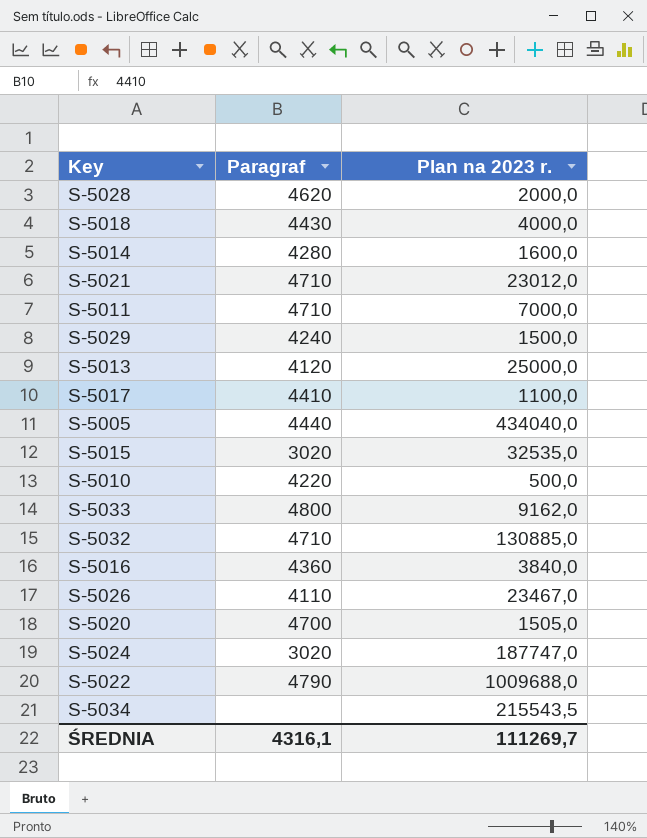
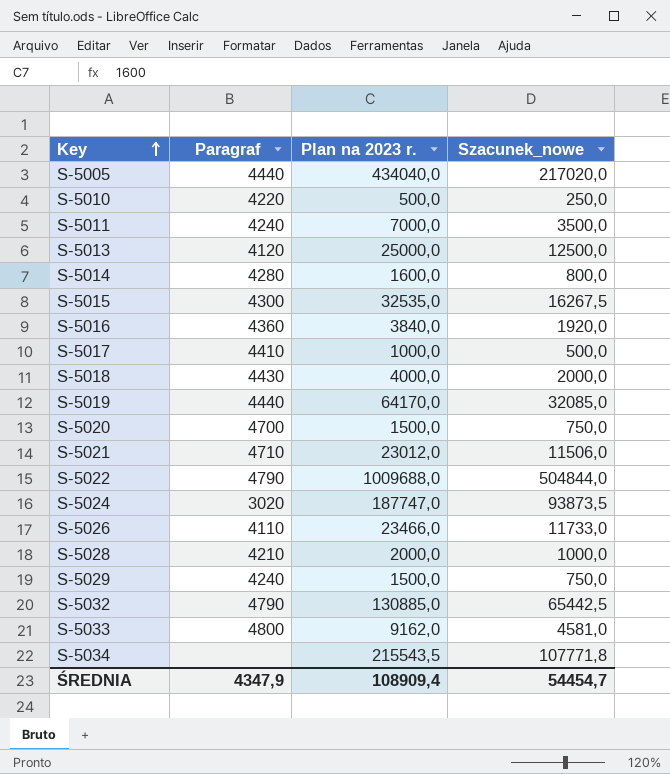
row order: none -> Key ascending
column Szacunek_nowe | formula: none -> [Plan na 2023 r.] * 0,5
S-5011 | Paragraf: 4710 -> 4240
S-5015 | Paragraf: 3020 -> 4300
S-5017 | Plan na 2023 r.: 1100,0 -> 1000,0
row S-5019: none -> 4440 | 64170,0 | 32085,0
S-5020 | Plan na 2023 r.: 1505,0 -> 1500,0
S-5026 | Plan na 2023 r.: 23467,0 -> 23466,0
S-5028 | Paragraf: 4620 -> 4210
S-5032 | Paragraf: 4710 -> 4790
ŚREDNIA | Paragraf: 4316,1 -> 4347,9
ŚREDNIA | Plan na 2023 r.: 111269,7 -> 108909,4

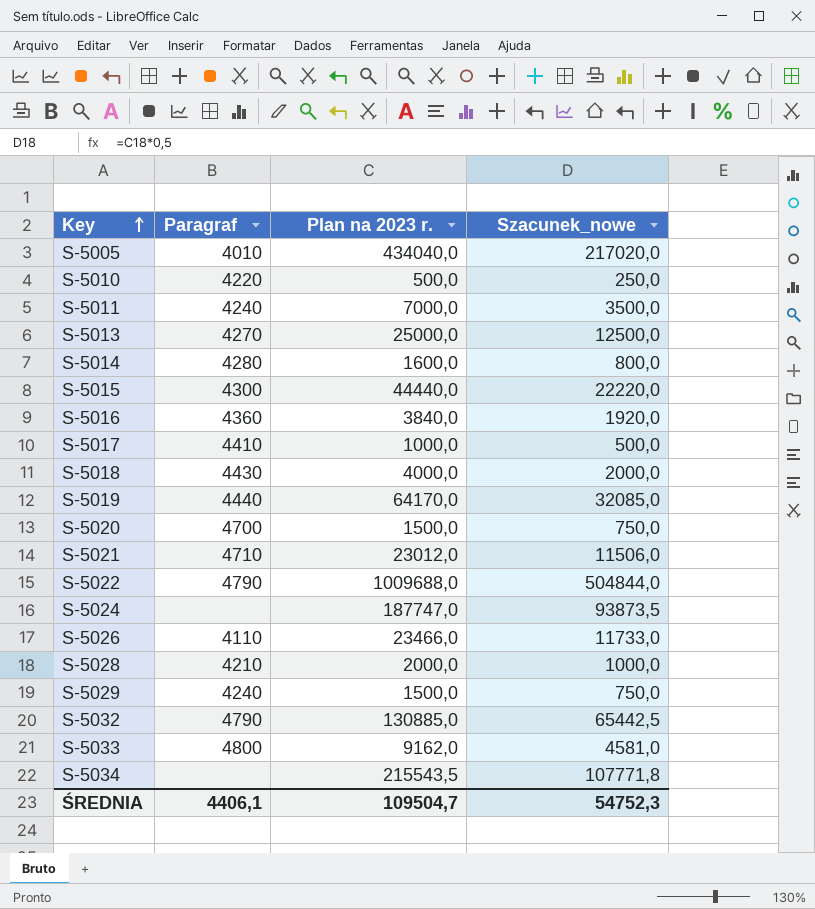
S-5005 | Paragraf: 4440 -> 4010
S-5013 | Paragraf: 4120 -> 4270
S-5015 | Plan na 2023 r.: 32535,0 -> 44440,0
S-5015 | Szacunek_nowe: 16267,5 -> 22220,0
S-5024 | Paragraf: 3020 -> none
ŚREDNIA | Paragraf: 4347,9 -> 4406,1
ŚREDNIA | Plan na 2023 r.: 108909,4 -> 109504,7
ŚREDNIA | Szacunek_nowe: 54454,7 -> 54752,3

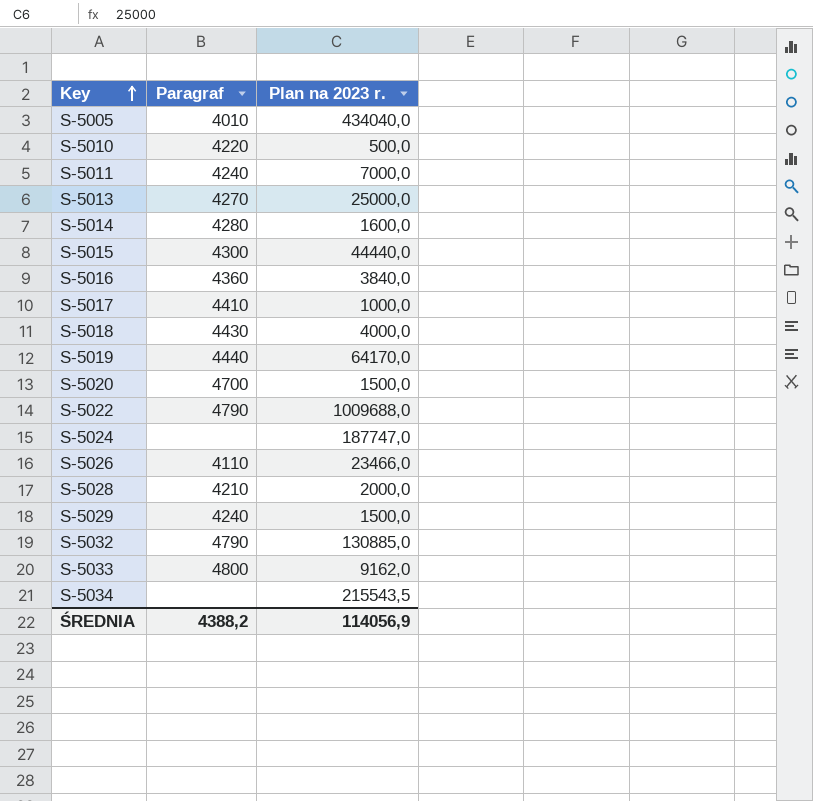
column Szacunek_nowe | formula: [Plan na 2023 r.] * 0,5 -> none
row S-5021: 4710 | 23012,0 | 11506,0 -> none
ŚREDNIA | Paragraf: 4406,1 -> 4388,2
ŚREDNIA | Plan na 2023 r.: 109504,7 -> 114056,9

